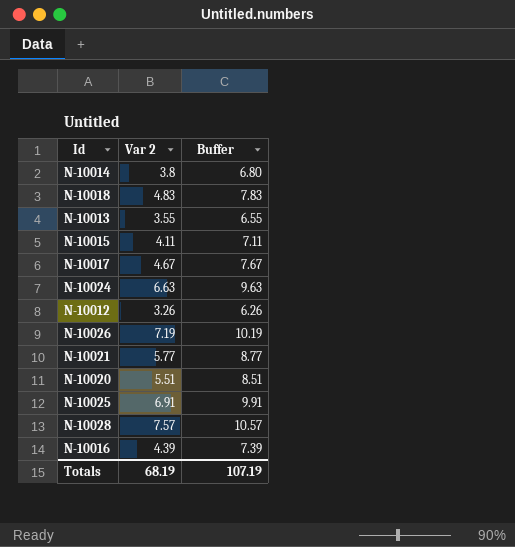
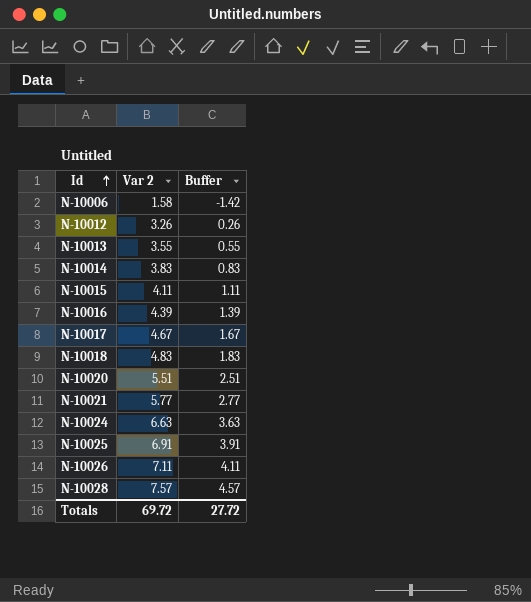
row order: none -> Id ascending
column Buffer | formula: [Var 2] + 3 -> [Var 2] - 3
row N-10006: none -> 1.58 | -1.42
N-10014 | Var 2: 3.8 -> 3.83
N-10026 | Var 2: 7.19 -> 7.11
Totals | Var 2: 68.19 -> 69.72
Totals | Buffer: 107.19 -> 27.72

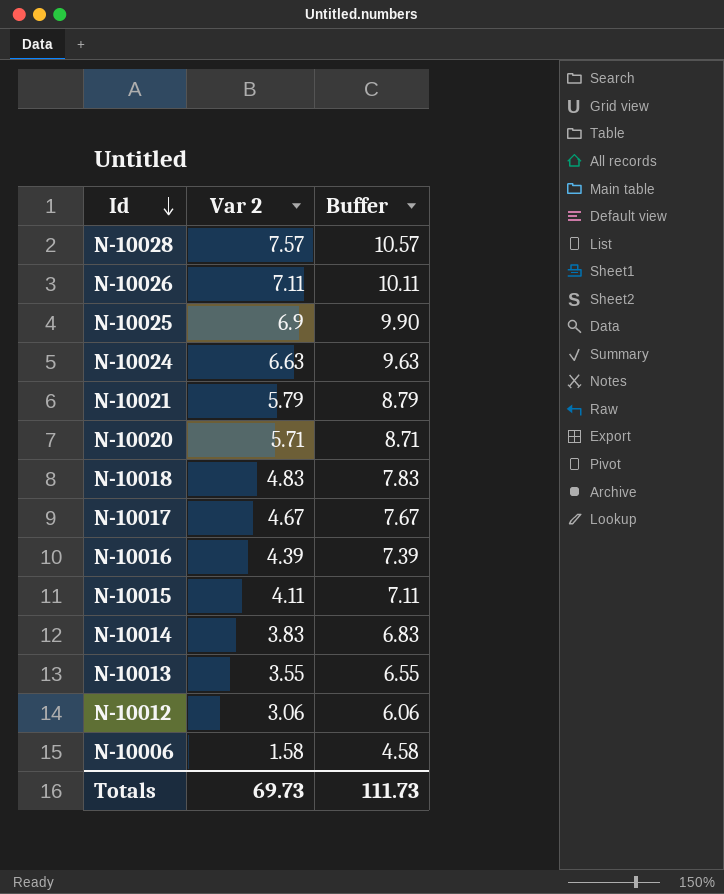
row order: Id ascending -> Id descending
column Buffer | formula: [Var 2] - 3 -> [Var 2] + 3
N-10025 | Var 2: 6.91 -> 6.9
N-10021 | Var 2: 5.77 -> 5.79
N-10020 | Var 2: 5.51 -> 5.71
N-10012 | Var 2: 3.26 -> 3.06
Totals | Var 2: 69.72 -> 69.73
Totals | Buffer: 27.72 -> 111.73

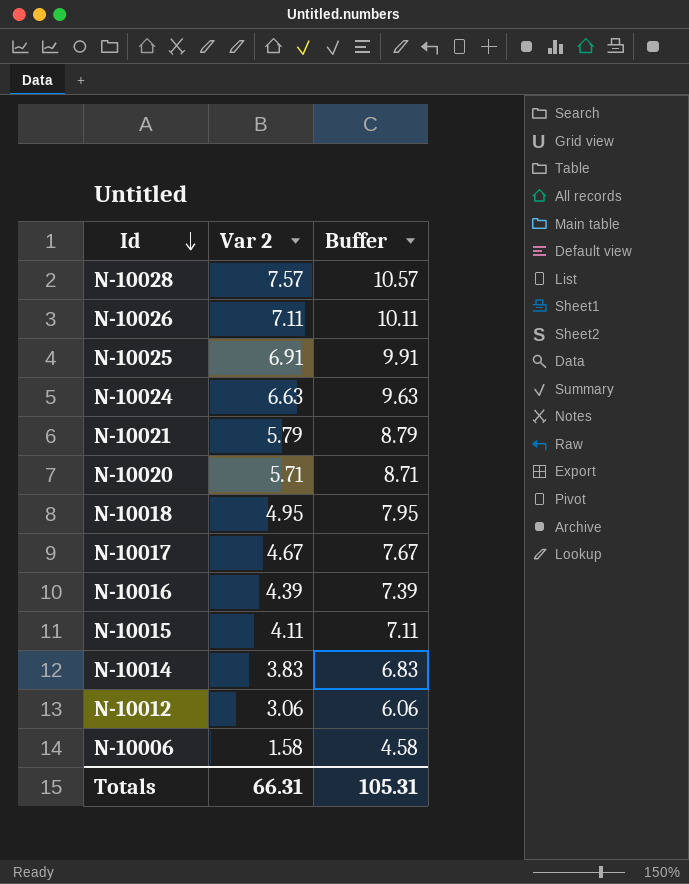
row N-10013: 3.55 | 6.55 -> none
N-10025 | Var 2: 6.9 -> 6.91
N-10025 | Buffer: 9.90 -> 9.91
N-10018 | Var 2: 4.83 -> 4.95
N-10018 | Buffer: 7.83 -> 7.95
Totals | Var 2: 69.73 -> 66.31
Totals | Buffer: 111.73 -> 105.31

